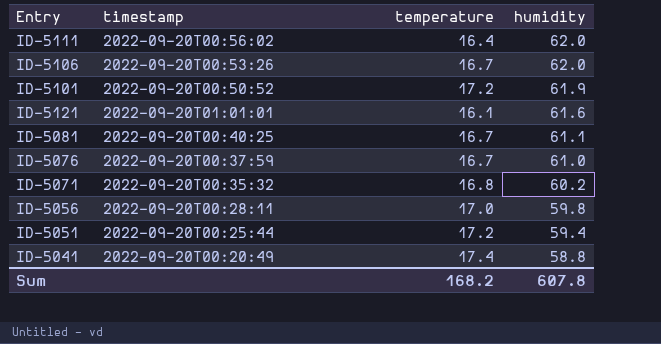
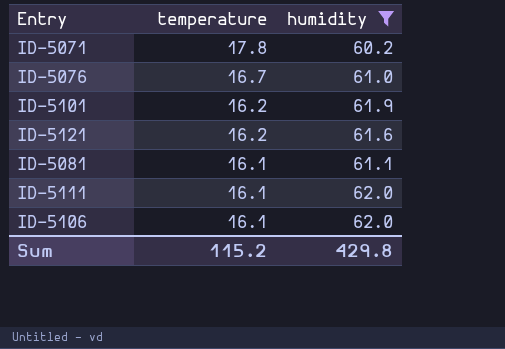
filter: none -> humidity >= 60.2
row order: humidity descending -> temperature descending
column timestamp | position: 2 -> none
ID-5071 | temperature: 16.8 -> 17.8
ID-5101 | temperature: 17.2 -> 16.2
ID-5121 | temperature: 16.1 -> 16.2
ID-5081 | temperature: 16.7 -> 16.1
ID-5111 | temperature: 16.4 -> 16.1
ID-5106 | temperature: 16.7 -> 16.1
Sum | temperature: 168.2 -> 115.2
Sum | humidity: 607.8 -> 429.8

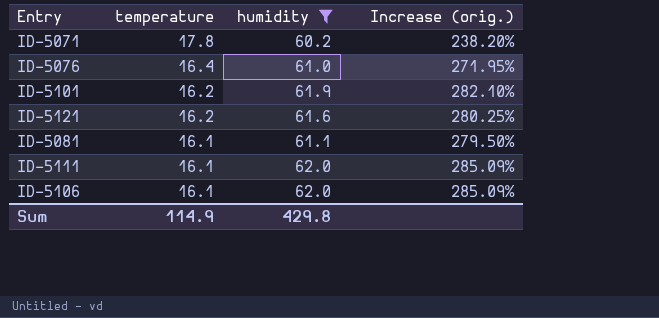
column Increase (orig.) | formula: none -> ([humidity] - [temperature]) / [temperature]
ID-5076 | temperature: 16.7 -> 16.4
Sum | temperature: 115.2 -> 114.9

